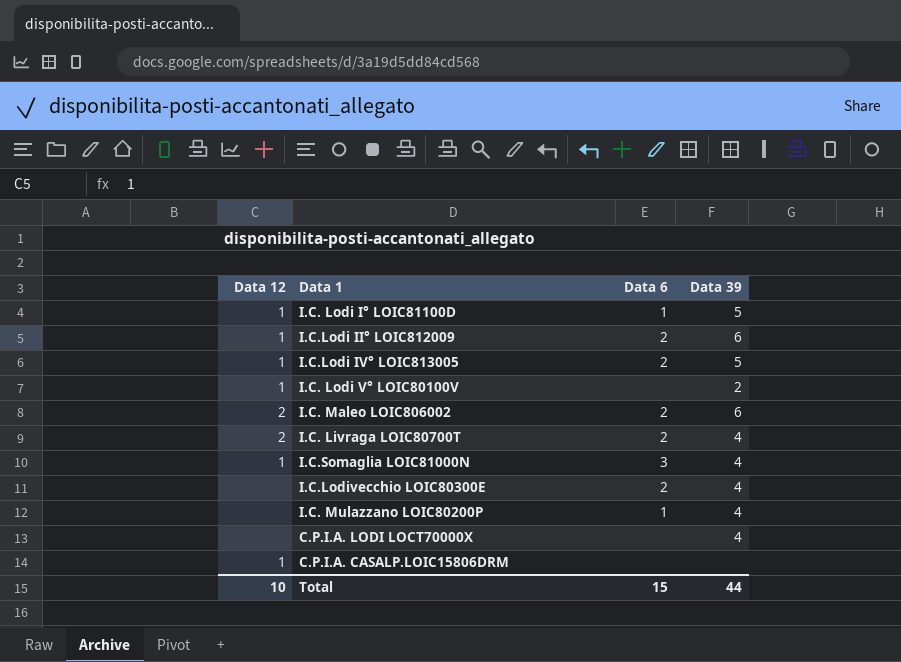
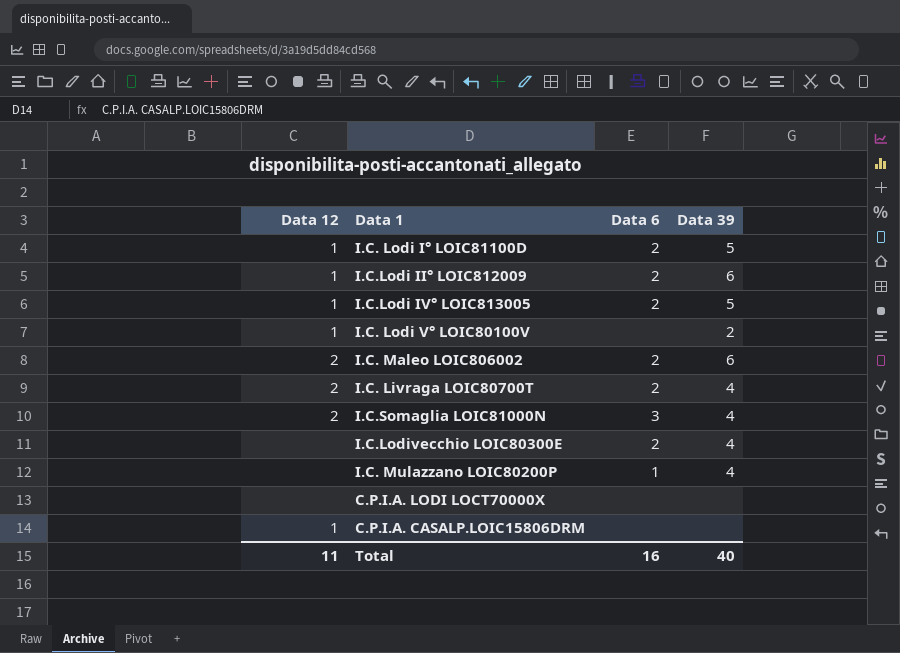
I.C. Lodi I° LOIC81100D | Data 6: 1 -> 2
I.C.Somaglia LOIC81000N | Data 12: 1 -> 2
C.P.I.A. LODI LOCT70000X | Data 39: 4 -> none
Total | Data 12: 10 -> 11
Total | Data 6: 15 -> 16
Total | Data 39: 44 -> 40

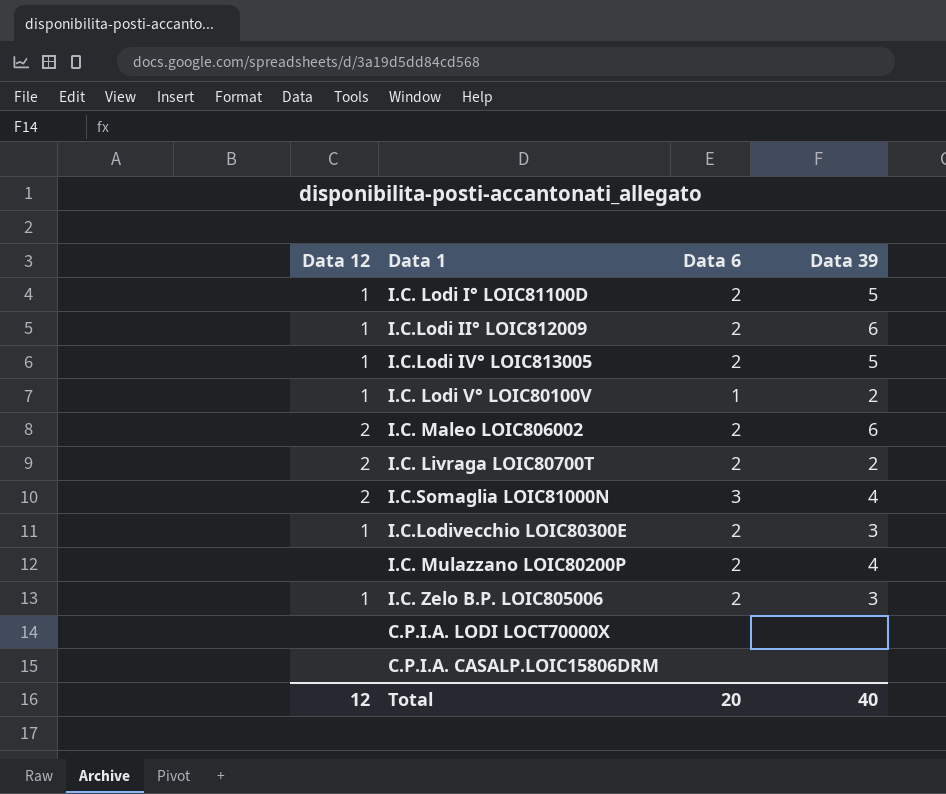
I.C. Lodi V° LOIC80100V | Data 6: none -> 1
I.C. Livraga LOIC80700T | Data 39: 4 -> 2
I.C.Lodivecchio LOIC80300E | Data 12: none -> 1
I.C.Lodivecchio LOIC80300E | Data 39: 4 -> 3
I.C. Mulazzano LOIC80200P | Data 6: 1 -> 2
row I.C. Zelo B.P. LOIC805006: none -> 1 | 2 | 3
C.P.I.A. CASALP.LOIC15806DRM | Data 12: 1 -> none
Total | Data 12: 11 -> 12
Total | Data 6: 16 -> 20

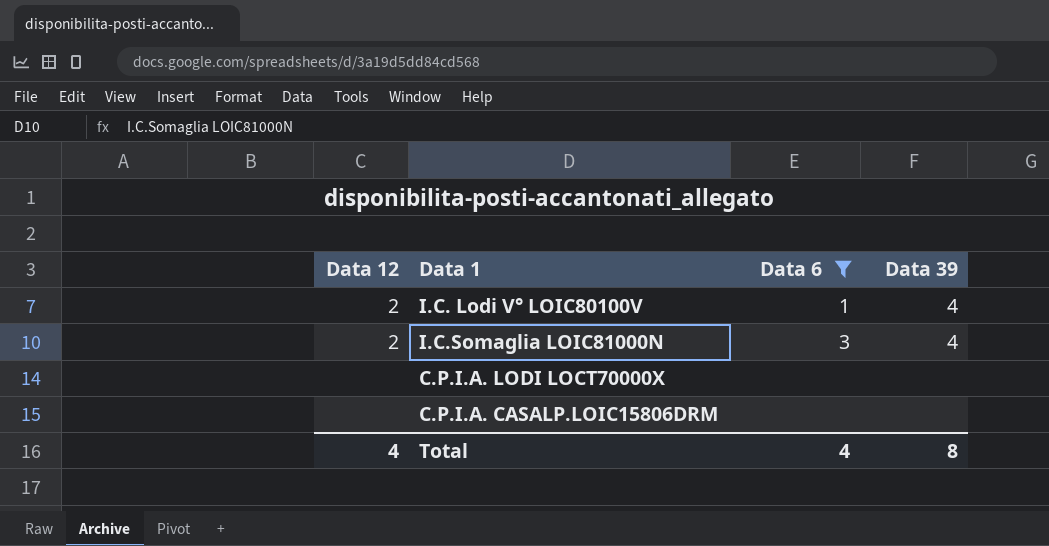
filter: none -> Data 6 != 2
I.C. Lodi V° LOIC80100V | Data 12: 1 -> 2
I.C. Lodi V° LOIC80100V | Data 39: 2 -> 4
Total | Data 12: 12 -> 4
Total | Data 6: 20 -> 4
Total | Data 39: 40 -> 8

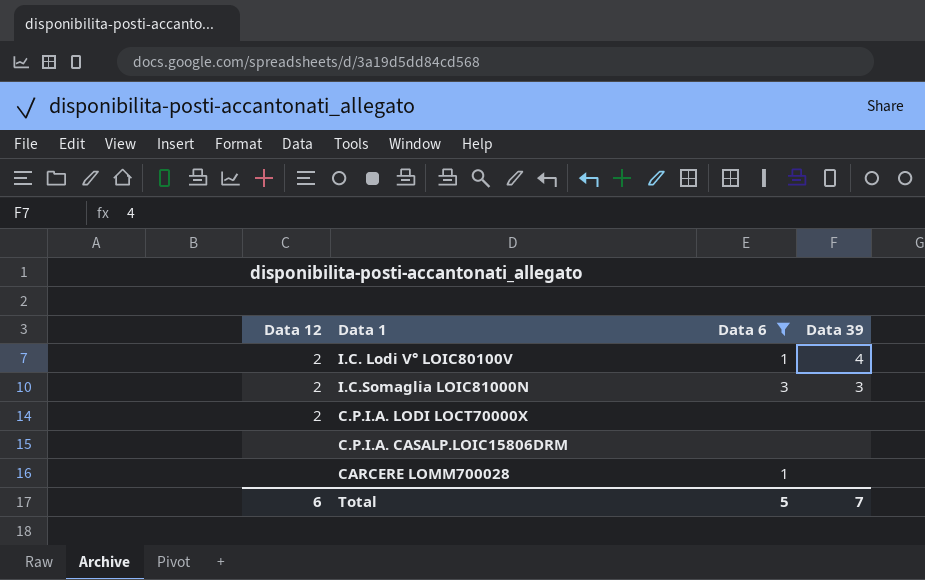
I.C.Somaglia LOIC81000N | Data 39: 4 -> 3
C.P.I.A. LODI LOCT70000X | Data 12: none -> 2
row CARCERE LOMM700028: none -> none | 1 | none
Total | Data 12: 4 -> 6
Total | Data 6: 4 -> 5
Total | Data 39: 8 -> 7

